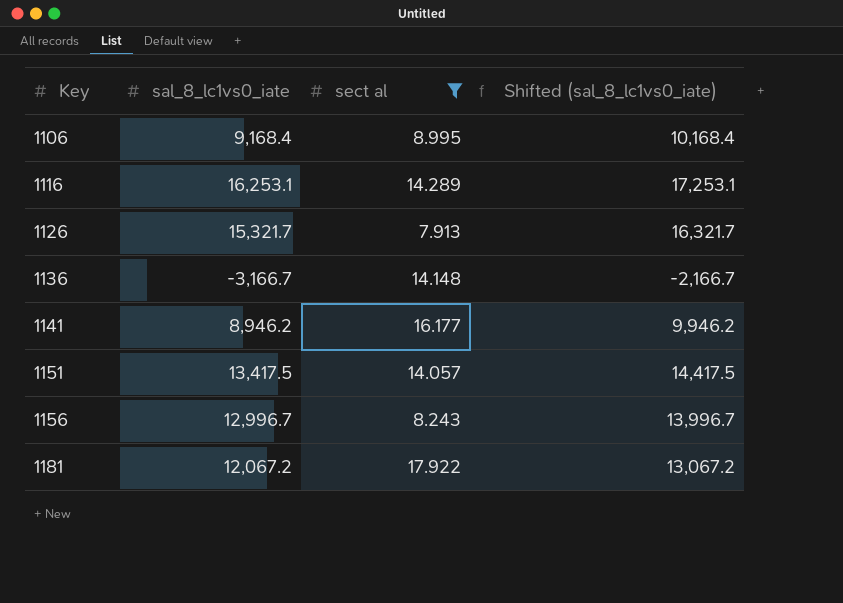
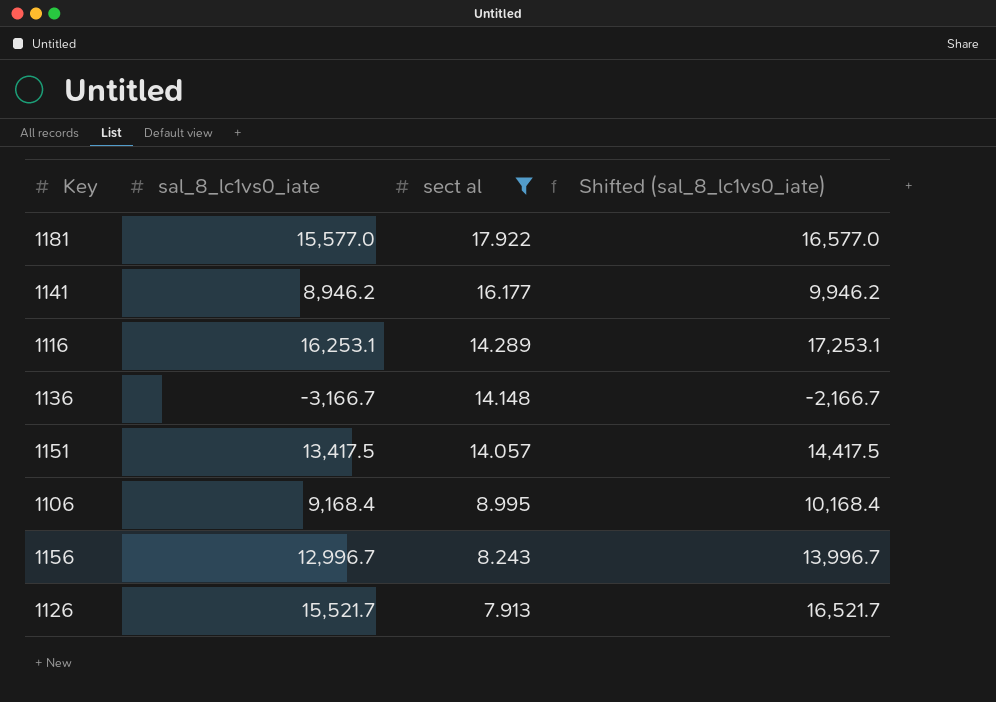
row order: Key ascending -> sect al descending
1181 | sal_8_lc1vs0_iate: 12,067.2 -> 15,577.0
1181 | Shifted (sal_8_lc1vs0_iate): 13,067.2 -> 16,577.0
1126 | sal_8_lc1vs0_iate: 15,321.7 -> 15,521.7
1126 | Shifted (sal_8_lc1vs0_iate): 16,321.7 -> 16,521.7

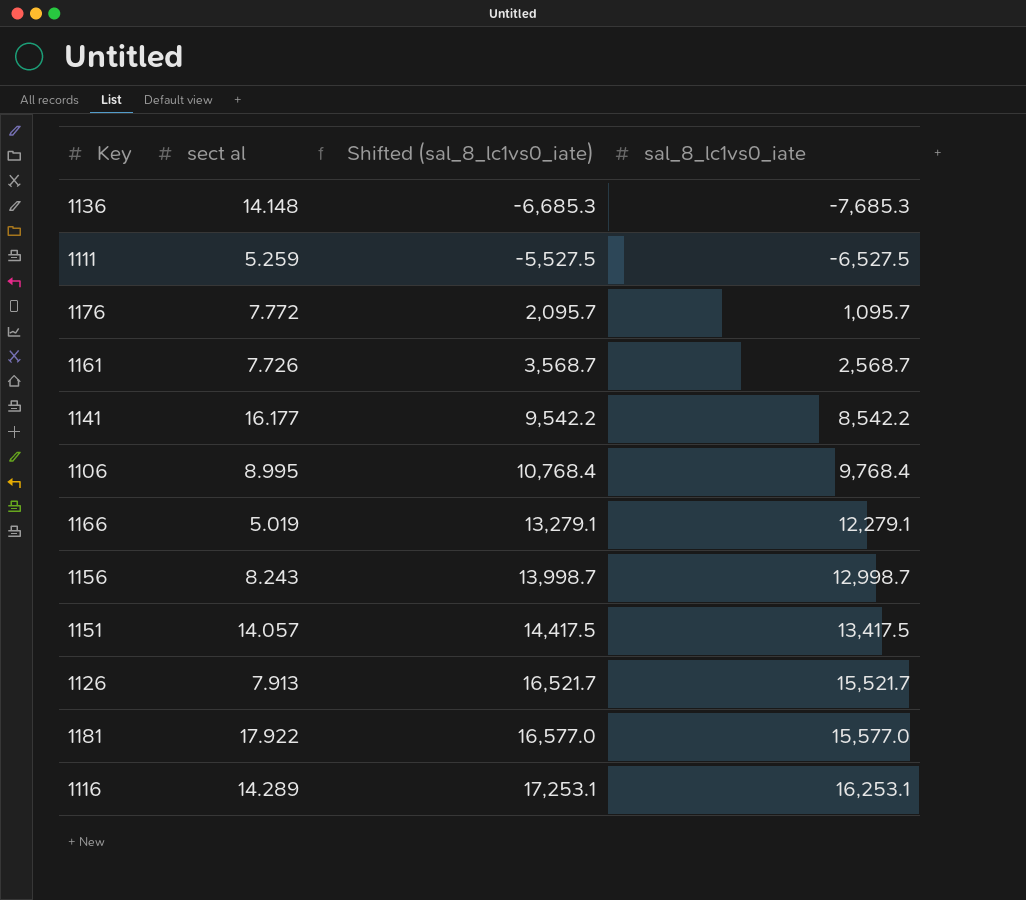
filter: sect al >= 7.913 -> none
row order: sect al descending -> Shifted (sal_8_lc1vs0_iate) ascending
column sal_8_lc1vs0_iate | position: 2 -> 4
1136 | Shifted (sal_8_lc1vs0_iate): -2,166.7 -> -6,685.3
1136 | sal_8_lc1vs0_iate: -3,166.7 -> -7,685.3
1141 | Shifted (sal_8_lc1vs0_iate): 9,946.2 -> 9,542.2
1141 | sal_8_lc1vs0_iate: 8,946.2 -> 8,542.2
1106 | Shifted (sal_8_lc1vs0_iate): 10,168.4 -> 10,768.4
1106 | sal_8_lc1vs0_iate: 9,168.4 -> 9,768.4
1156 | Shifted (sal_8_lc1vs0_iate): 13,996.7 -> 13,998.7
1156 | sal_8_lc1vs0_iate: 12,996.7 -> 12,998.7

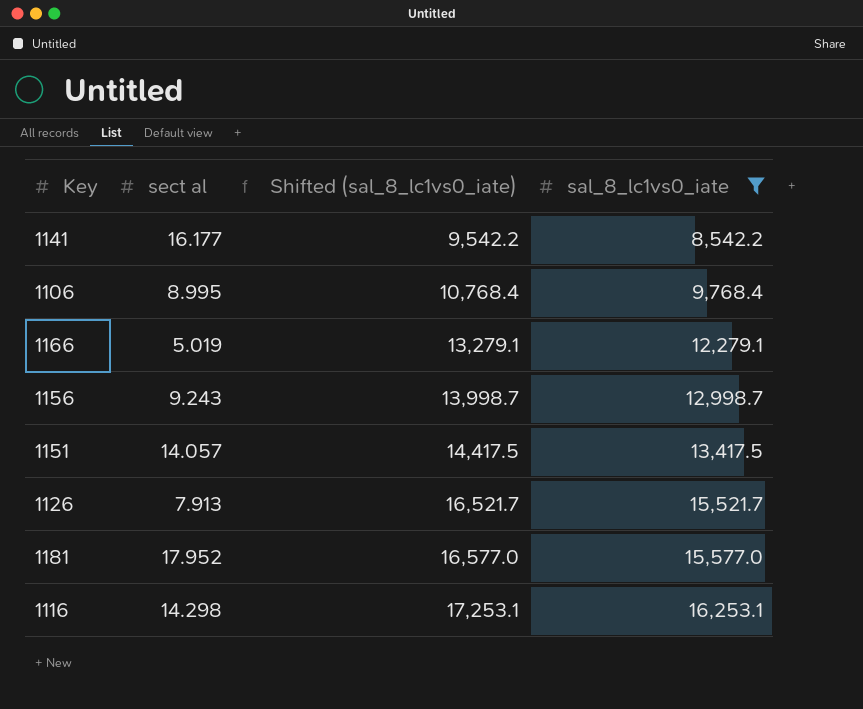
filter: none -> sal_8_lc1vs0_iate >= 8,542.2
1156 | sect al: 8.243 -> 9.243
1181 | sect al: 17.922 -> 17.952
1116 | sect al: 14.289 -> 14.298

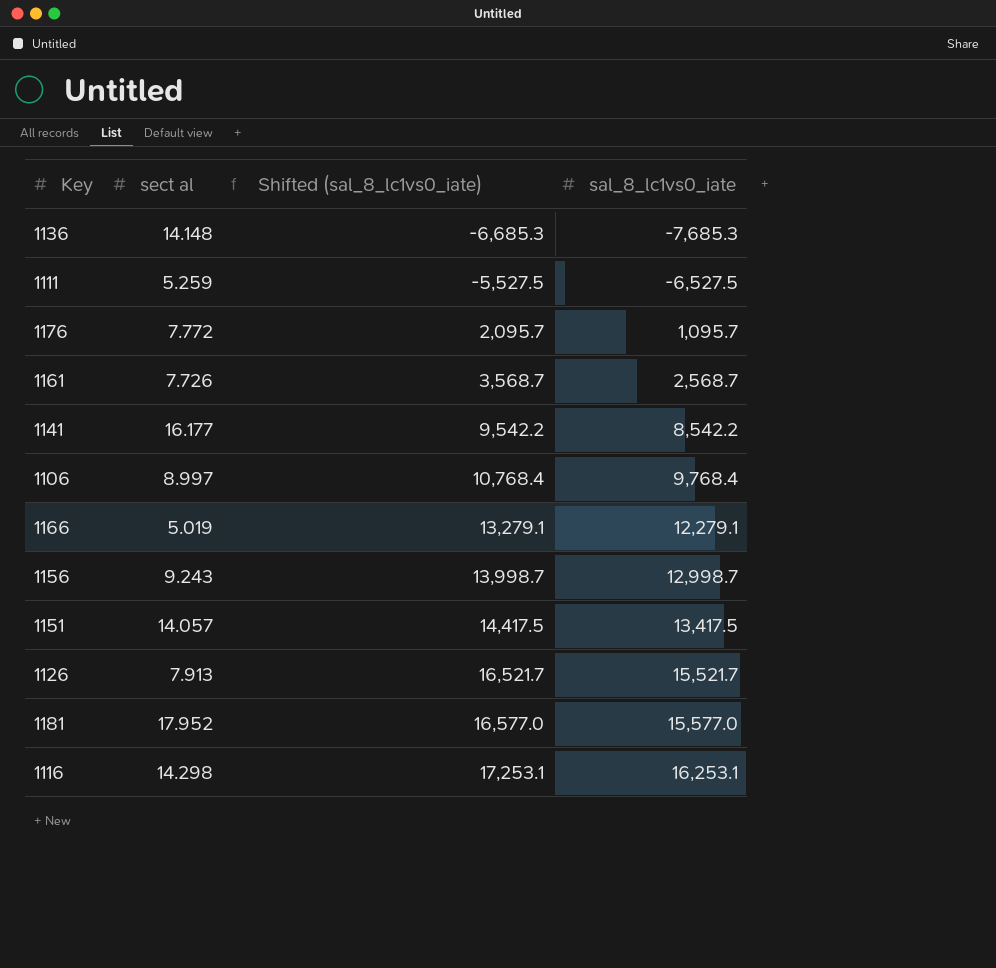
filter: sal_8_lc1vs0_iate >= 8,542.2 -> none
1106 | sect al: 8.995 -> 8.997

